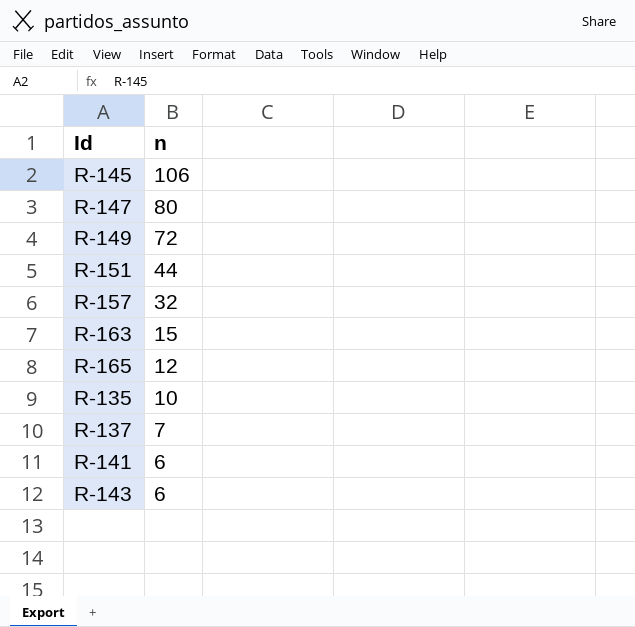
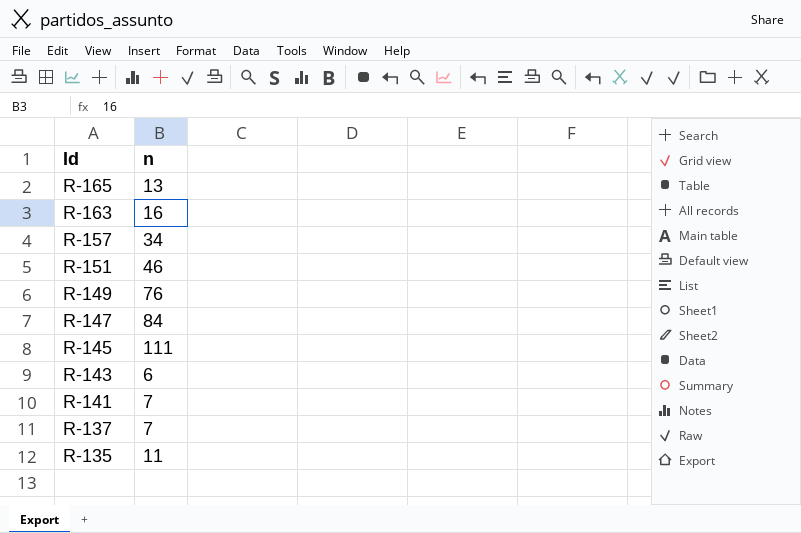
row order: n descending -> Id descending
R-165 | n: 12 -> 13
R-163 | n: 15 -> 16
R-157 | n: 32 -> 34
R-151 | n: 44 -> 46
R-149 | n: 72 -> 76
R-147 | n: 80 -> 84
R-145 | n: 106 -> 111
R-141 | n: 6 -> 7
R-135 | n: 10 -> 11

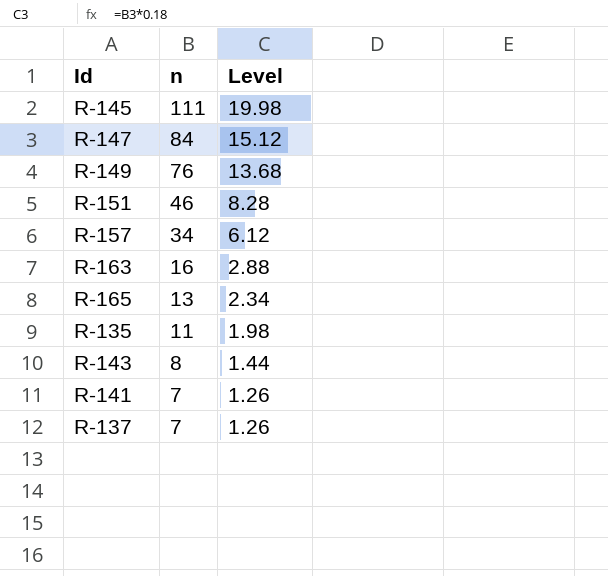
row order: Id descending -> n descending
column Level | formula: none -> [n] * 0.18
R-143 | n: 6 -> 8

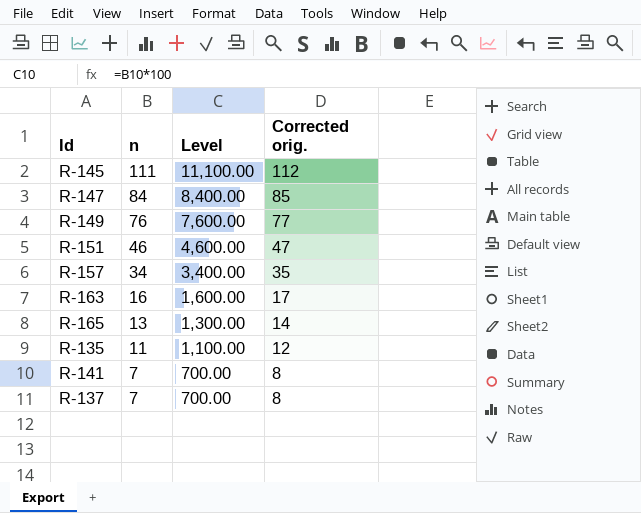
column Level | formula: [n] * 0.18 -> [n] * 100
column Corrected orig. | formula: none -> [n] + 1
row R-143: 8 | 1.44 -> none

